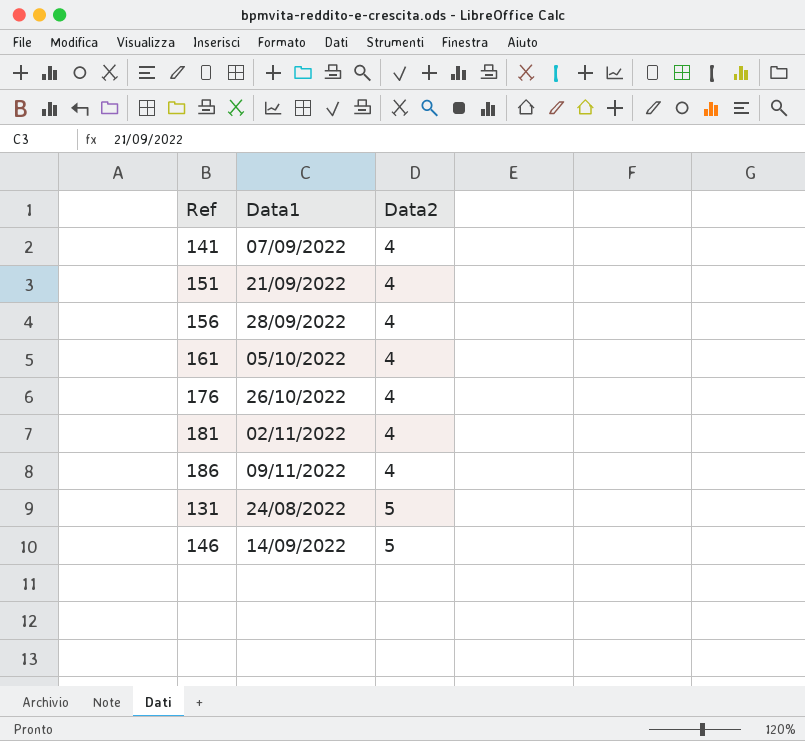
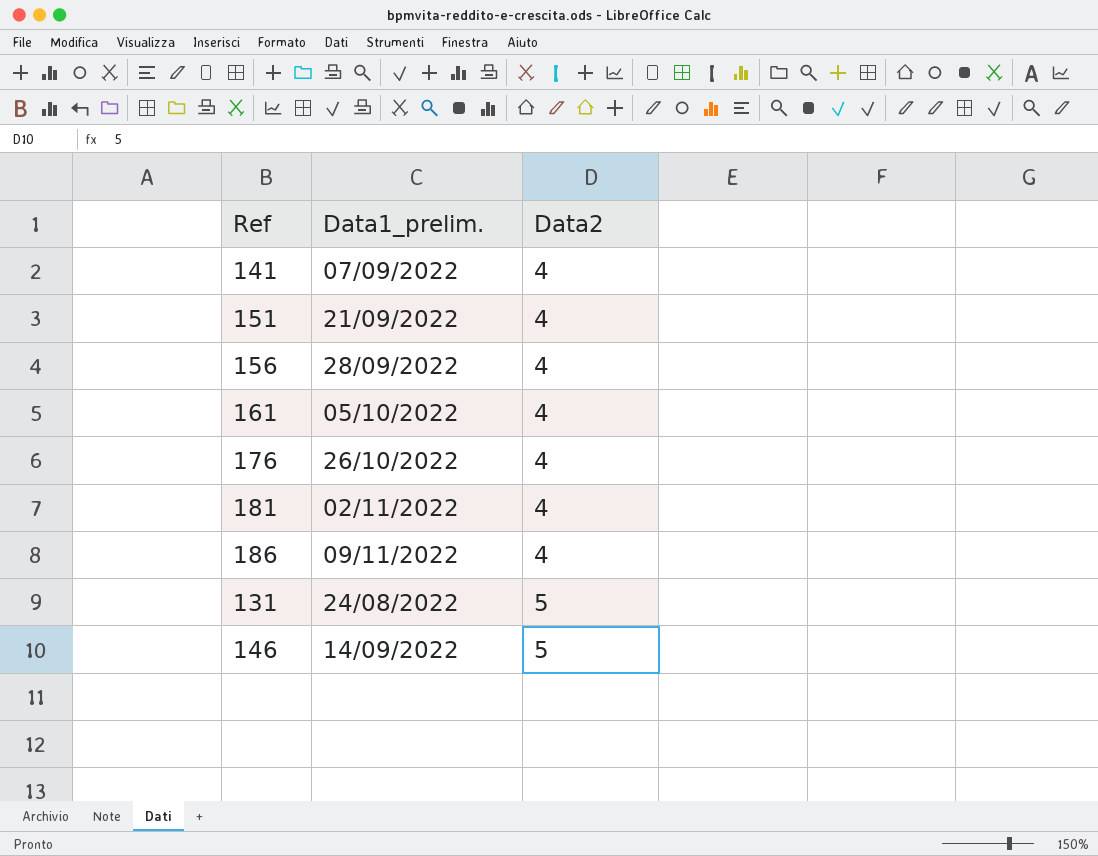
column name: Data1 -> Data1_prelim.

